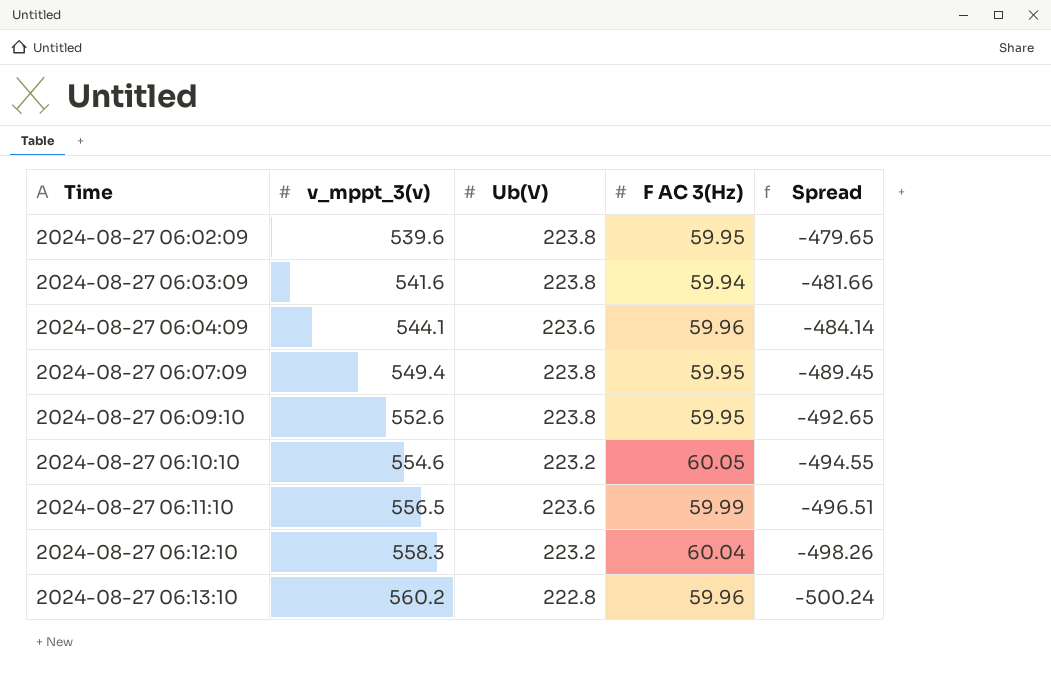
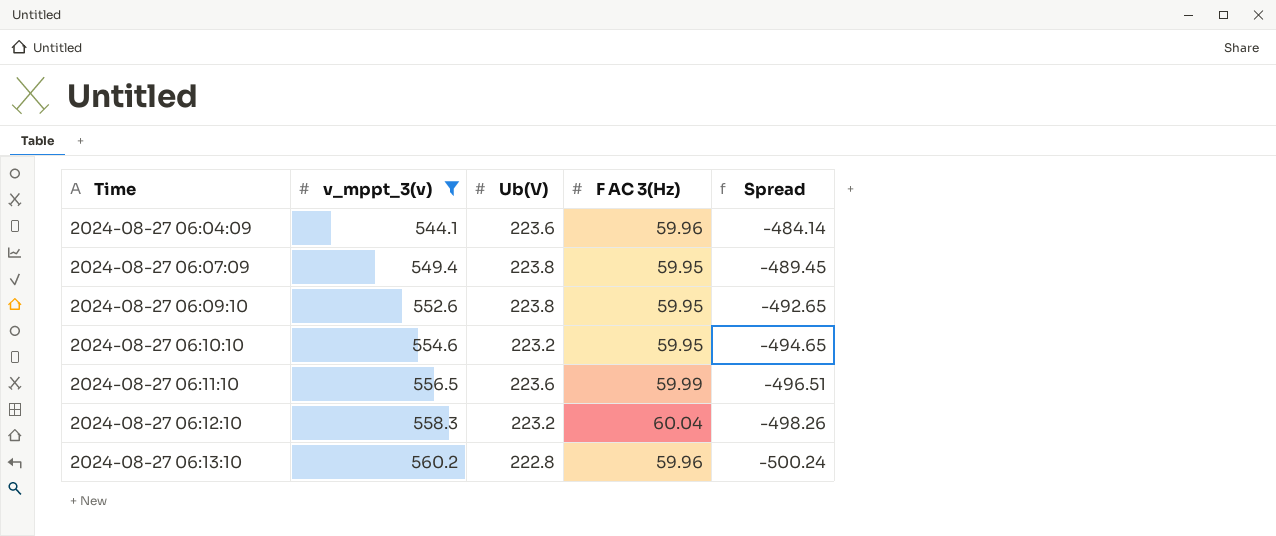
filter: none -> v_mppt_3(v) >= 544.1
2024-08-27 06:10:10 | F AC 3(Hz): 60.05 -> 59.95
2024-08-27 06:10:10 | Spread: -494.55 -> -494.65

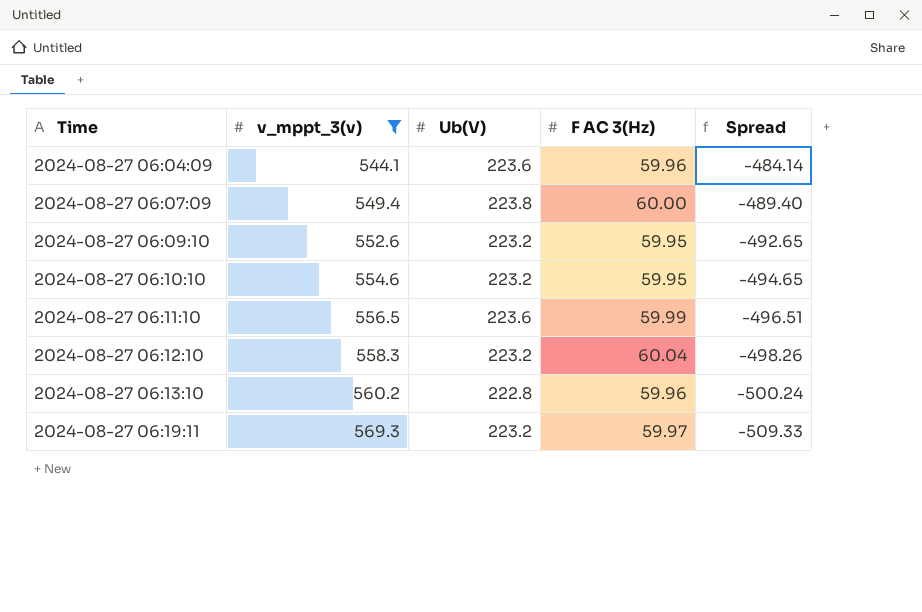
2024-08-27 06:07:09 | F AC 3(Hz): 59.95 -> 60.00
2024-08-27 06:07:09 | Spread: -489.45 -> -489.40
2024-08-27 06:09:10 | Ub(V): 223.8 -> 223.2
row 2024-08-27 06:19:11: none -> 569.3 | 223.2 | 59.97 | -509.33

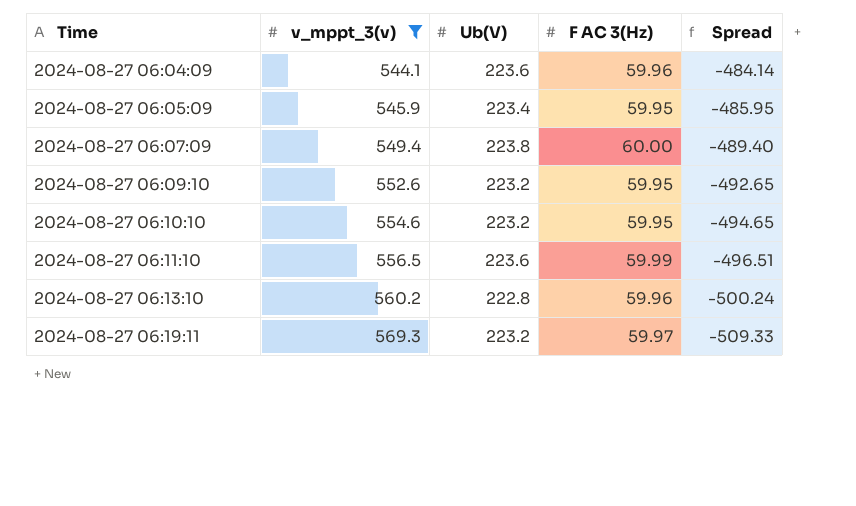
row 2024-08-27 06:12:10: 558.3 | 223.2 | 60.04 | -498.26 -> none
row 2024-08-27 06:05:09: none -> 545.9 | 223.4 | 59.95 | -485.95

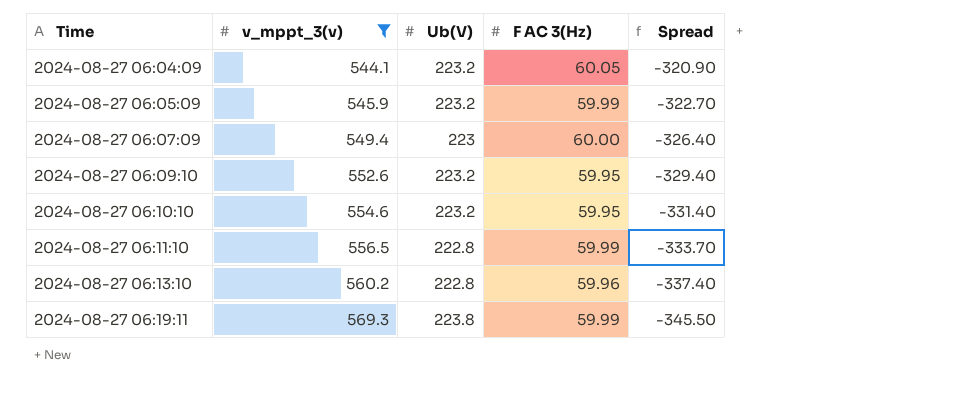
column Spread | formula: [F AC 3(Hz)] - [v_mppt_3(v)] -> [Ub(V)] - [v_mppt_3(v)]
2024-08-27 06:04:09 | Ub(V): 223.6 -> 223.2
2024-08-27 06:04:09 | F AC 3(Hz): 59.96 -> 60.05
2024-08-27 06:05:09 | Ub(V): 223.4 -> 223.2
2024-08-27 06:05:09 | F AC 3(Hz): 59.95 -> 59.99
2024-08-27 06:07:09 | Ub(V): 223.8 -> 223
2024-08-27 06:11:10 | Ub(V): 223.6 -> 222.8
2024-08-27 06:19:11 | Ub(V): 223.2 -> 223.8
2024-08-27 06:19:11 | F AC 3(Hz): 59.97 -> 59.99

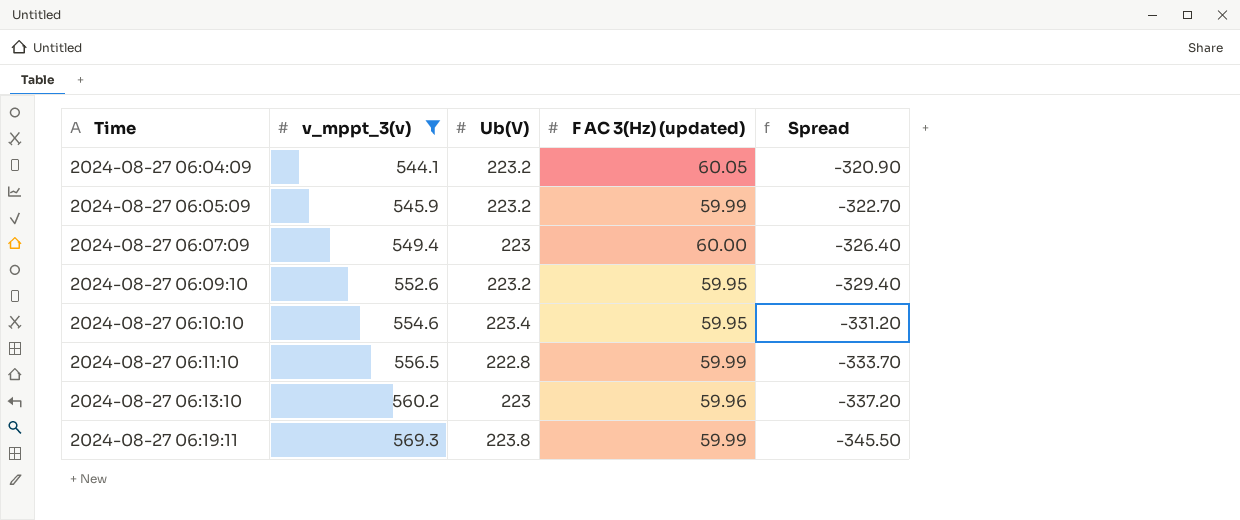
column name: F AC 3(Hz) -> F AC 3(Hz) (updated)
2024-08-27 06:10:10 | Ub(V): 223.2 -> 223.4
2024-08-27 06:10:10 | Spread: -331.40 -> -331.20
2024-08-27 06:13:10 | Ub(V): 222.8 -> 223
2024-08-27 06:13:10 | Spread: -337.40 -> -337.20

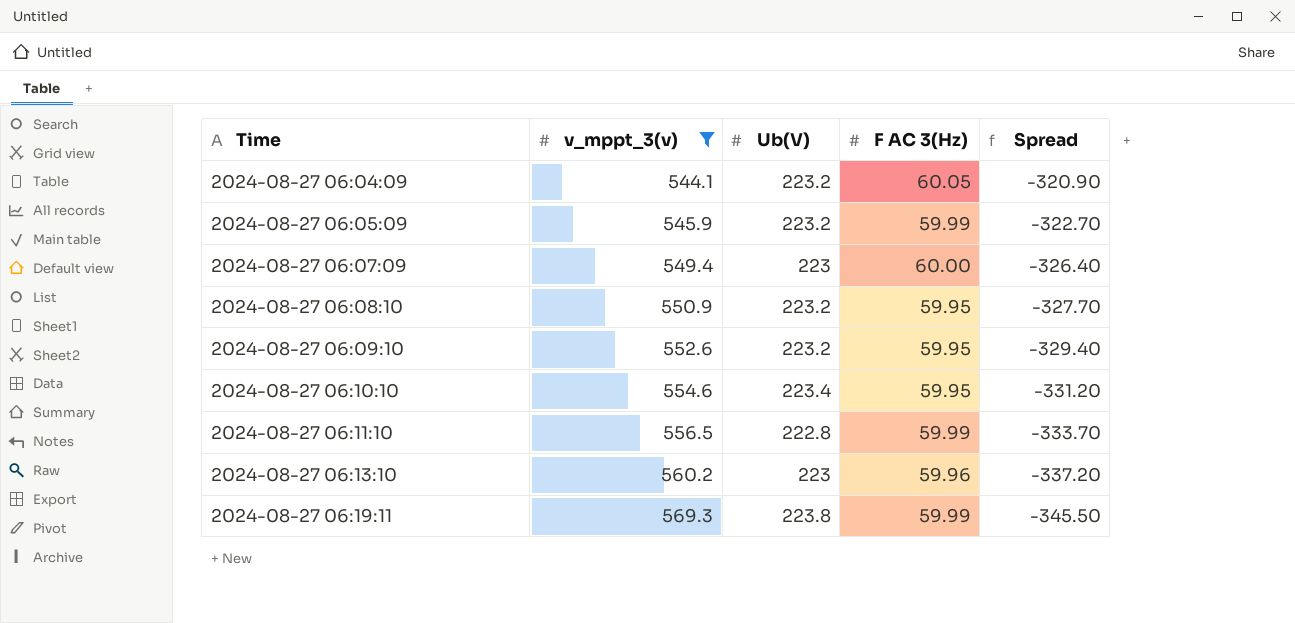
column name: F AC 3(Hz) (updated) -> F AC 3(Hz)
row 2024-08-27 06:08:10: none -> 550.9 | 223.2 | 59.95 | -327.70

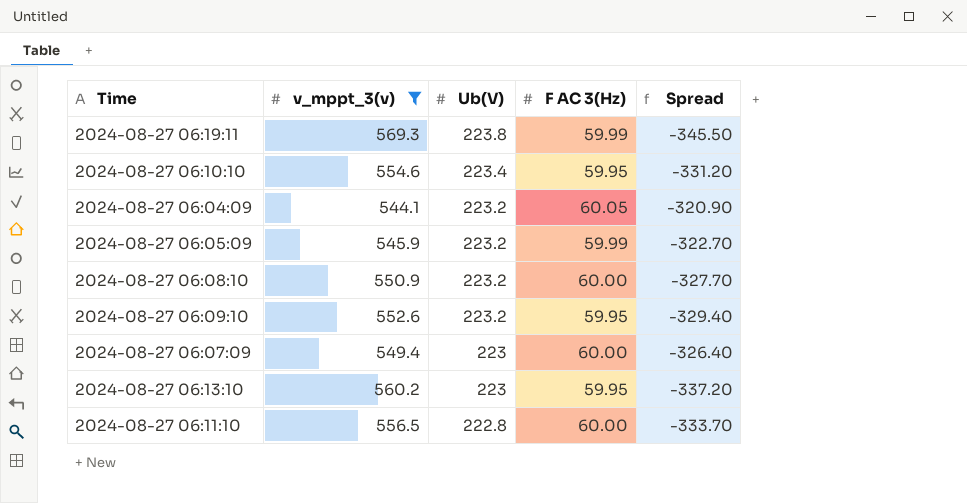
row order: Time ascending -> Ub(V) descending
2024-08-27 06:08:10 | F AC 3(Hz): 59.95 -> 60.00
2024-08-27 06:13:10 | F AC 3(Hz): 59.96 -> 59.95
2024-08-27 06:11:10 | F AC 3(Hz): 59.99 -> 60.00

